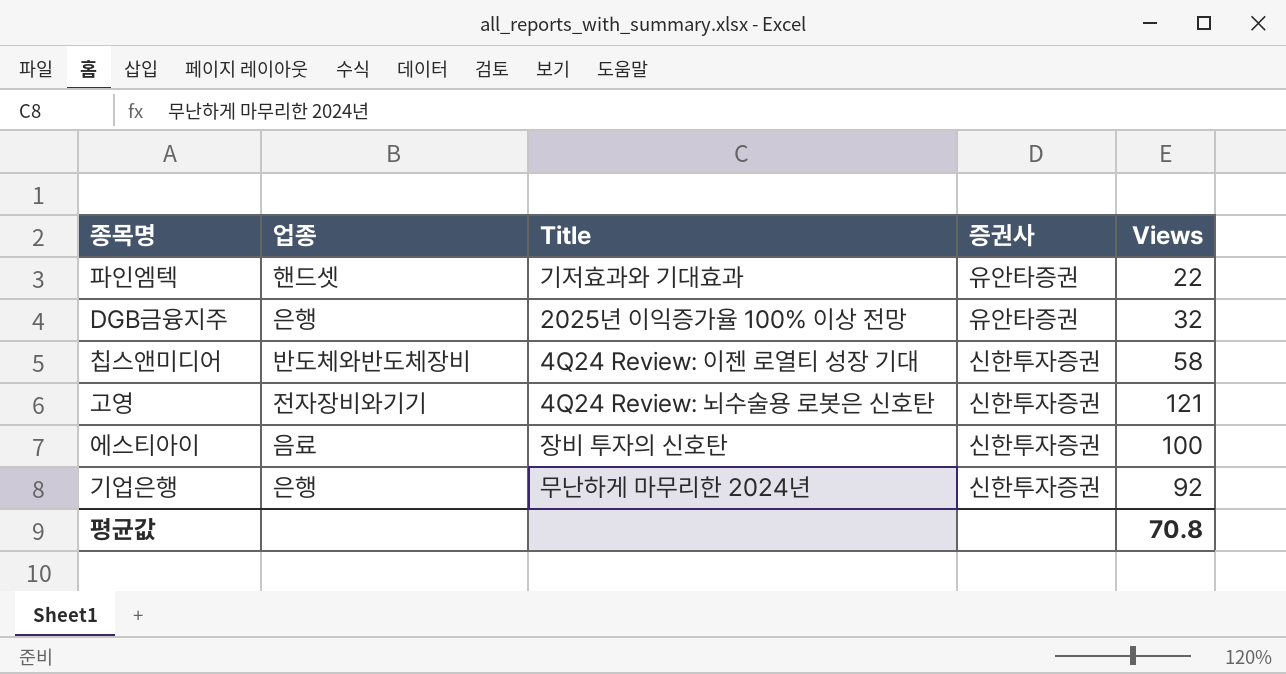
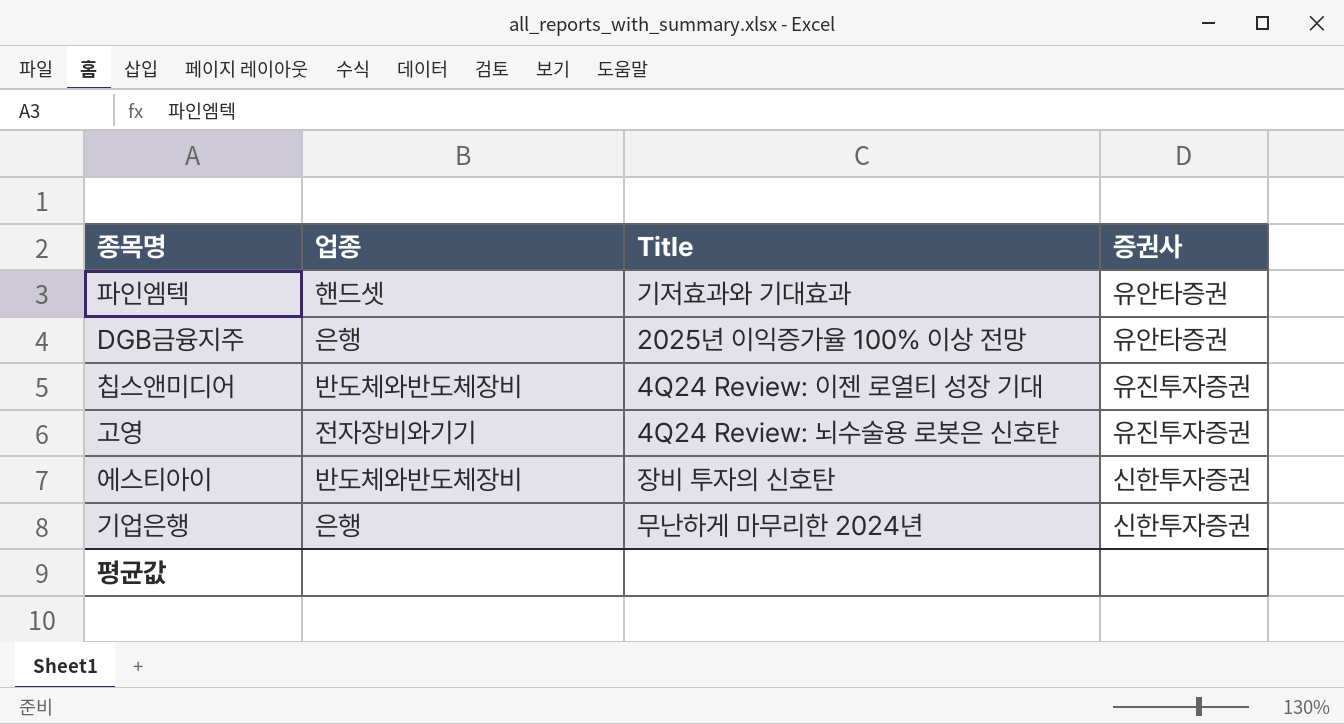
column Views | position: 5 -> none
칩스앤미디어 | 증권사: 신한투자증권 -> 유진투자증권
고영 | 증권사: 신한투자증권 -> 유진투자증권
에스티아이 | 업종: 음료 -> 반도체와반도체장비

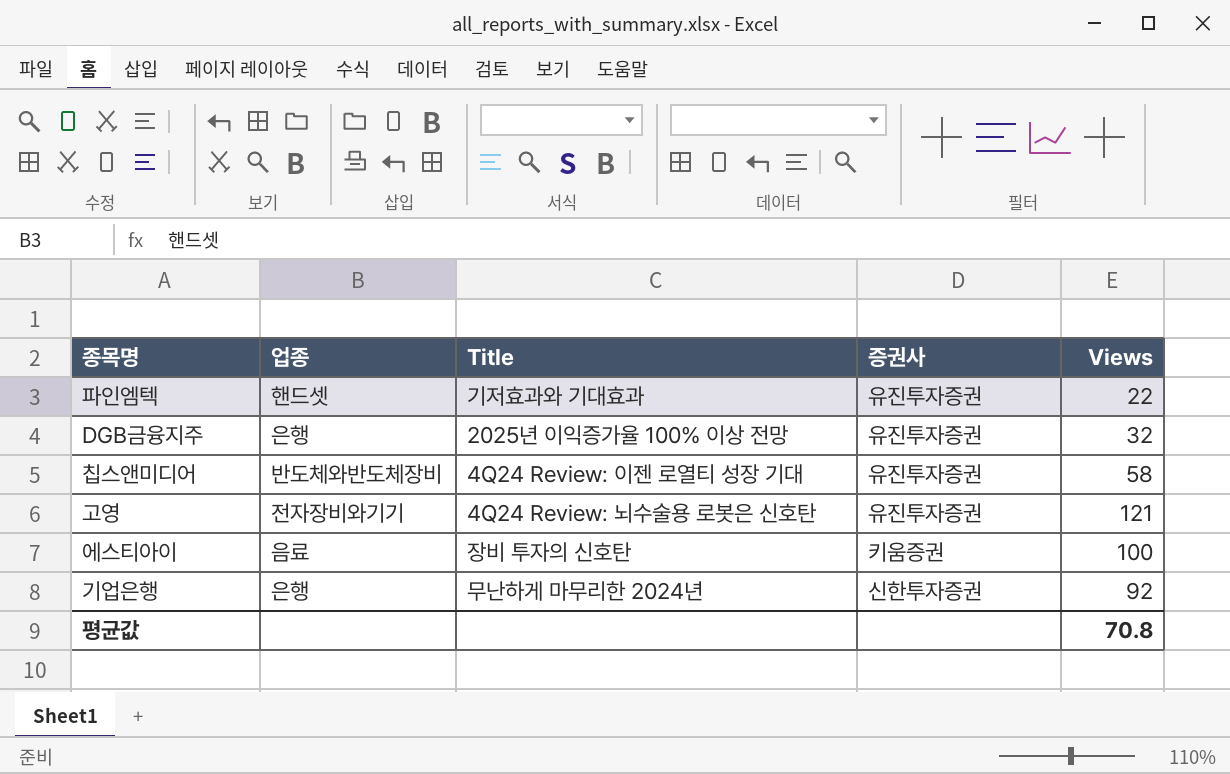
column Views | position: none -> 5
파인엠텍 | 증권사: 유안타증권 -> 유진투자증권
DGB금융지주 | 증권사: 유안타증권 -> 유진투자증권
에스티아이 | 업종: 반도체와반도체장비 -> 음료
에스티아이 | 증권사: 신한투자증권 -> 키움증권

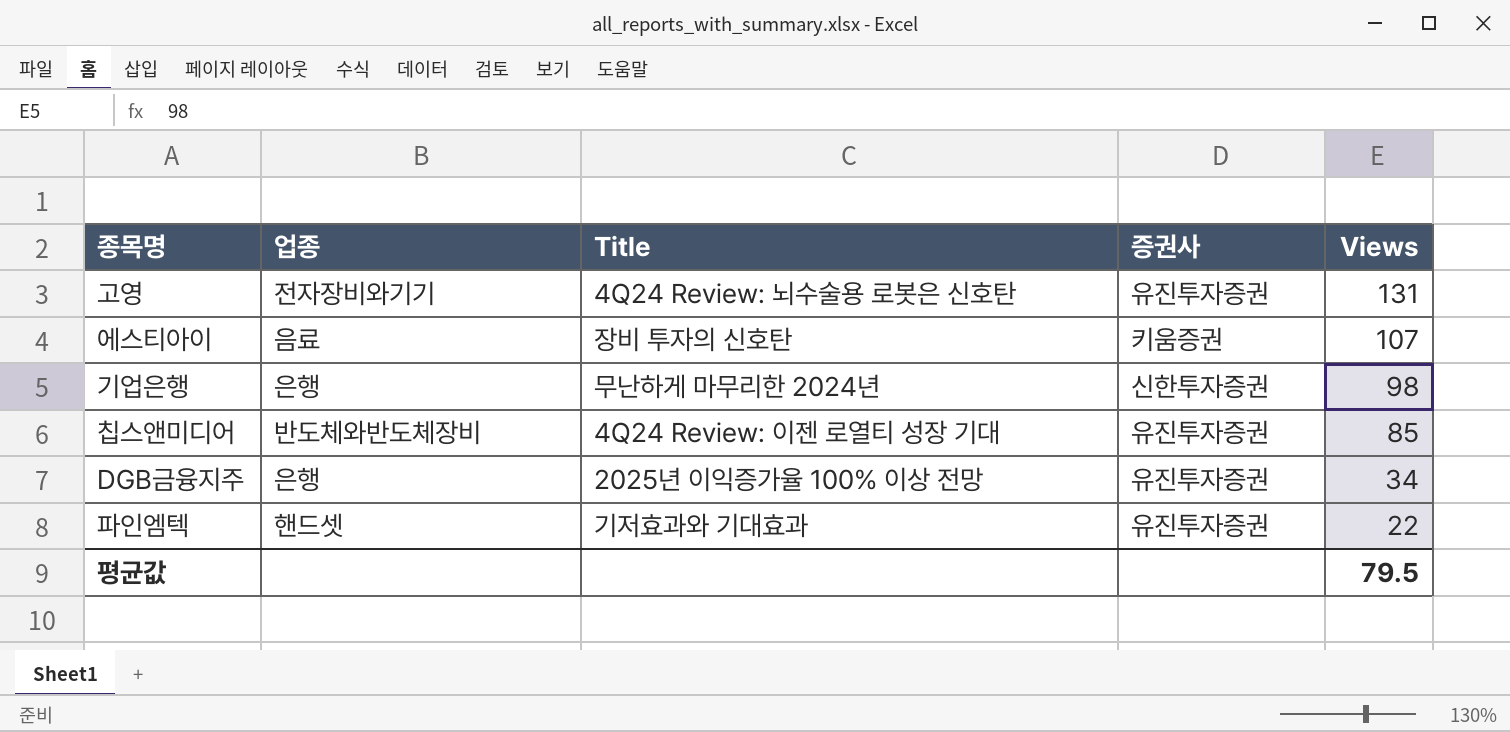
row order: none -> Views descending
고영 | Views: 121 -> 131
에스티아이 | Views: 100 -> 107
기업은행 | Views: 92 -> 98
칩스앤미디어 | Views: 58 -> 85
DGB금융지주 | Views: 32 -> 34
평균값 | Views: 70.8 -> 79.5

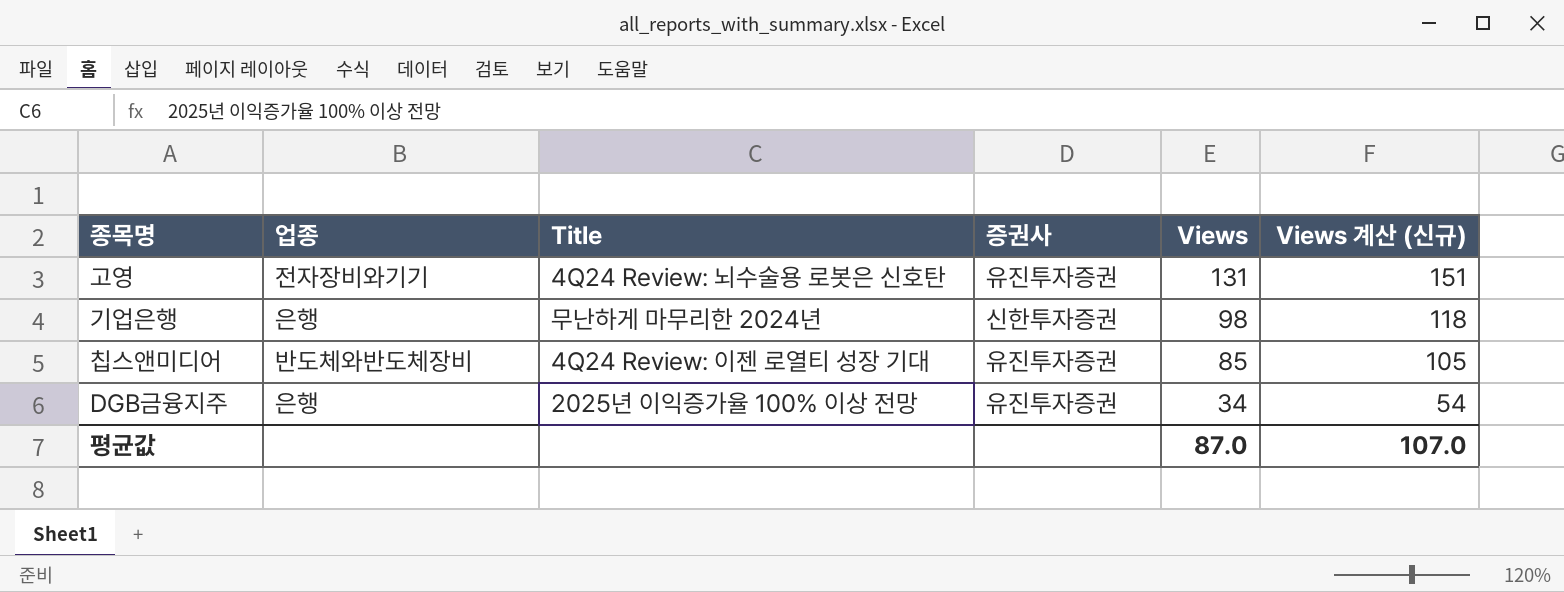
column Views 계산 (신규) | formula: none -> [Views] + 20
row 에스티아이: 음료 | 장비 투자의 신호탄 | 키움증권 | 107 -> none
row 파인엠텍: 핸드셋 | 기저효과와 기대효과 | 유진투자증권 | 22 -> none
평균값 | Views: 79.5 -> 87.0

